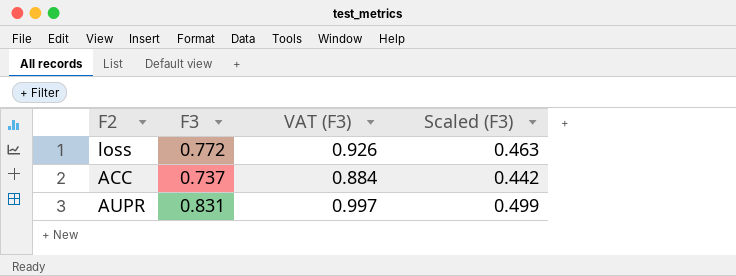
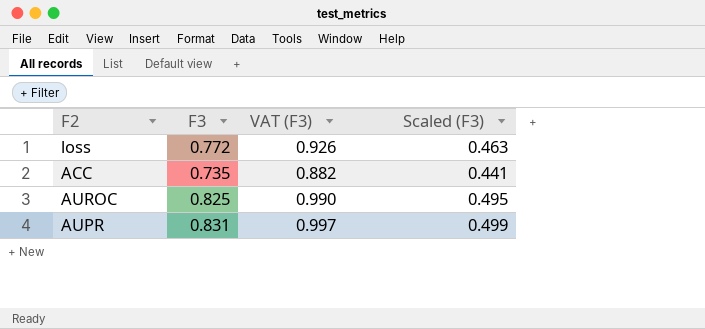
ACC | F3: 0.737 -> 0.735
ACC | VAT (F3): 0.884 -> 0.882
ACC | Scaled (F3): 0.442 -> 0.441
row AUROC: none -> 0.825 | 0.990 | 0.495

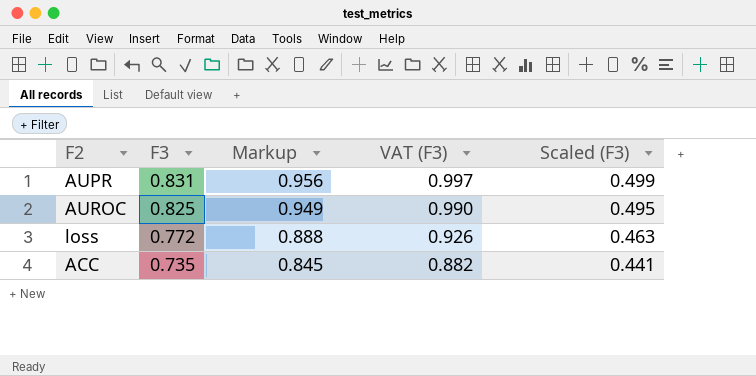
row order: none -> F3 descending
column Markup | formula: none -> [F3] * 1.15

